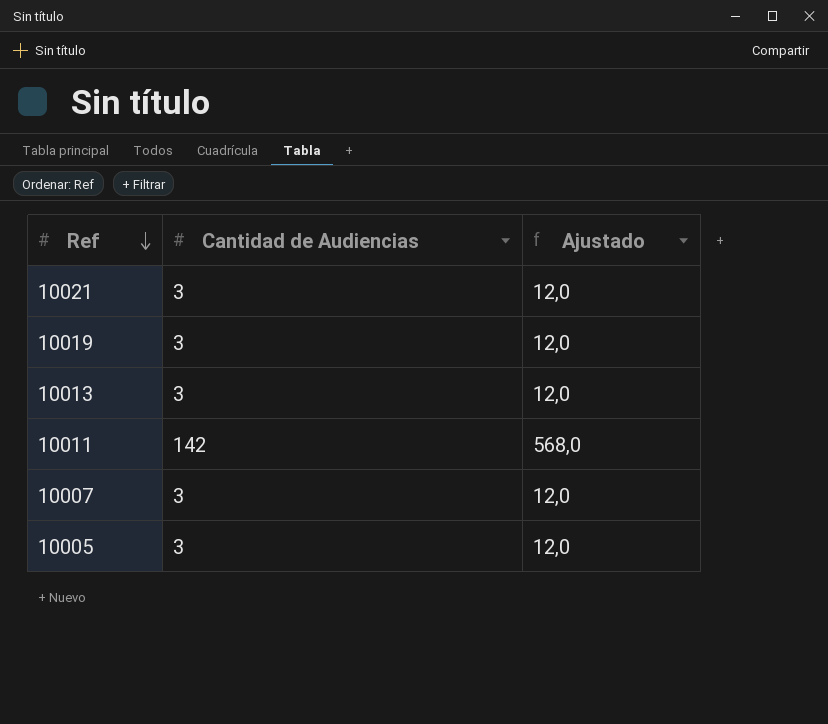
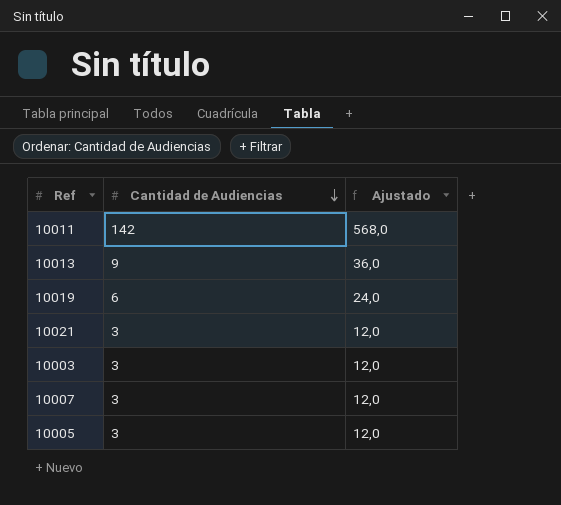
row order: Ref descending -> Cantidad de Audiencias descending
10013 | Cantidad de Audiencias: 3 -> 9
10013 | Ajustado: 12,0 -> 36,0
10019 | Cantidad de Audiencias: 3 -> 6
10019 | Ajustado: 12,0 -> 24,0
row 10003: none -> 3 | 12,0

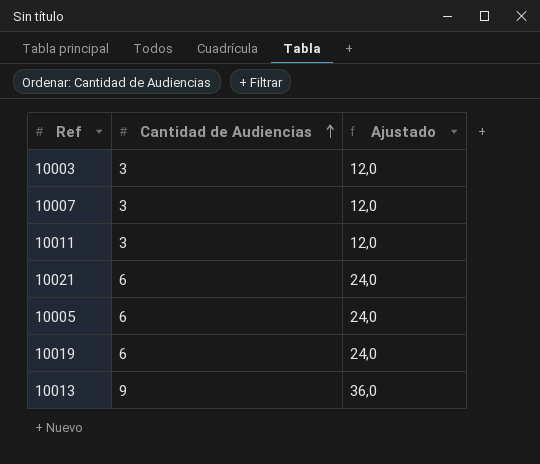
row order: Cantidad de Audiencias descending -> Cantidad de Audiencias ascending
10011 | Cantidad de Audiencias: 142 -> 3
10011 | Ajustado: 568,0 -> 12,0
10021 | Cantidad de Audiencias: 3 -> 6
10021 | Ajustado: 12,0 -> 24,0
10005 | Cantidad de Audiencias: 3 -> 6
10005 | Ajustado: 12,0 -> 24,0

